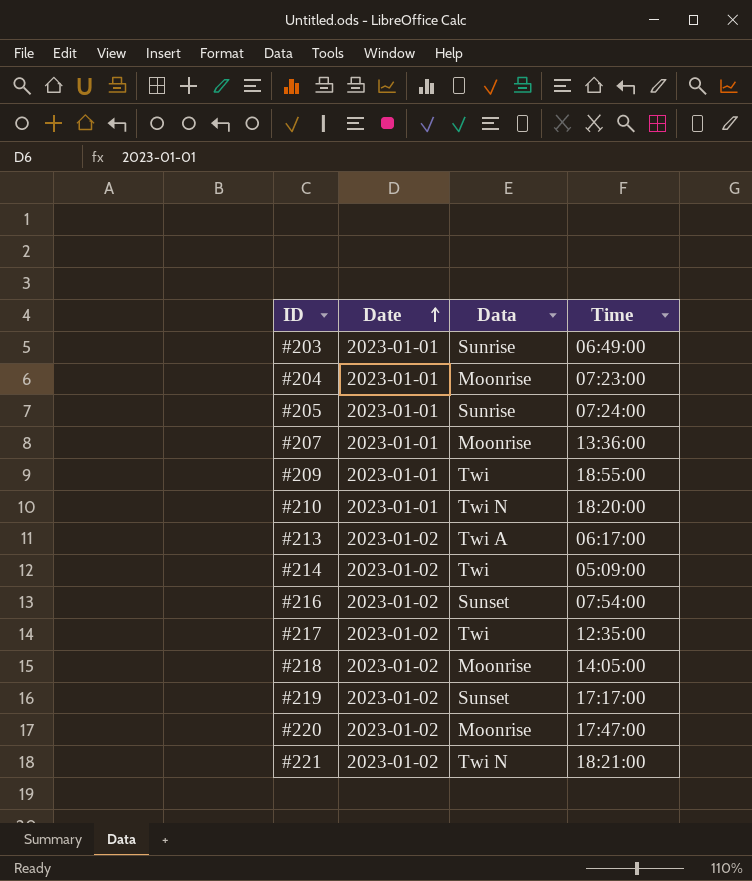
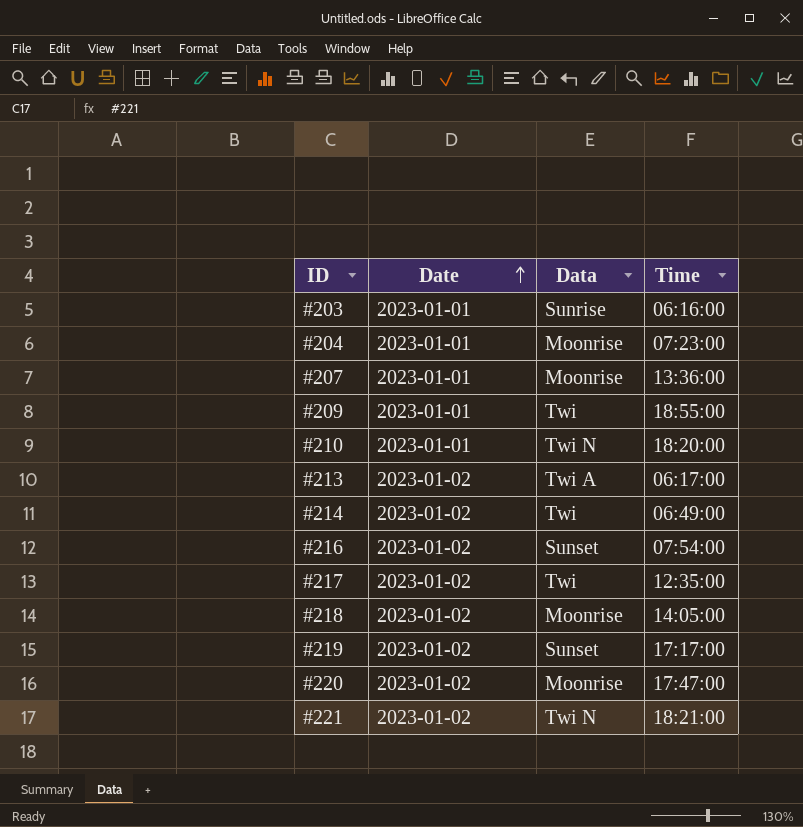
row #205: 2023-01-01 | Sunrise | 07:24:00 -> none
#203 | Time: 06:49:00 -> 06:16:00
#214 | Time: 05:09:00 -> 06:49:00

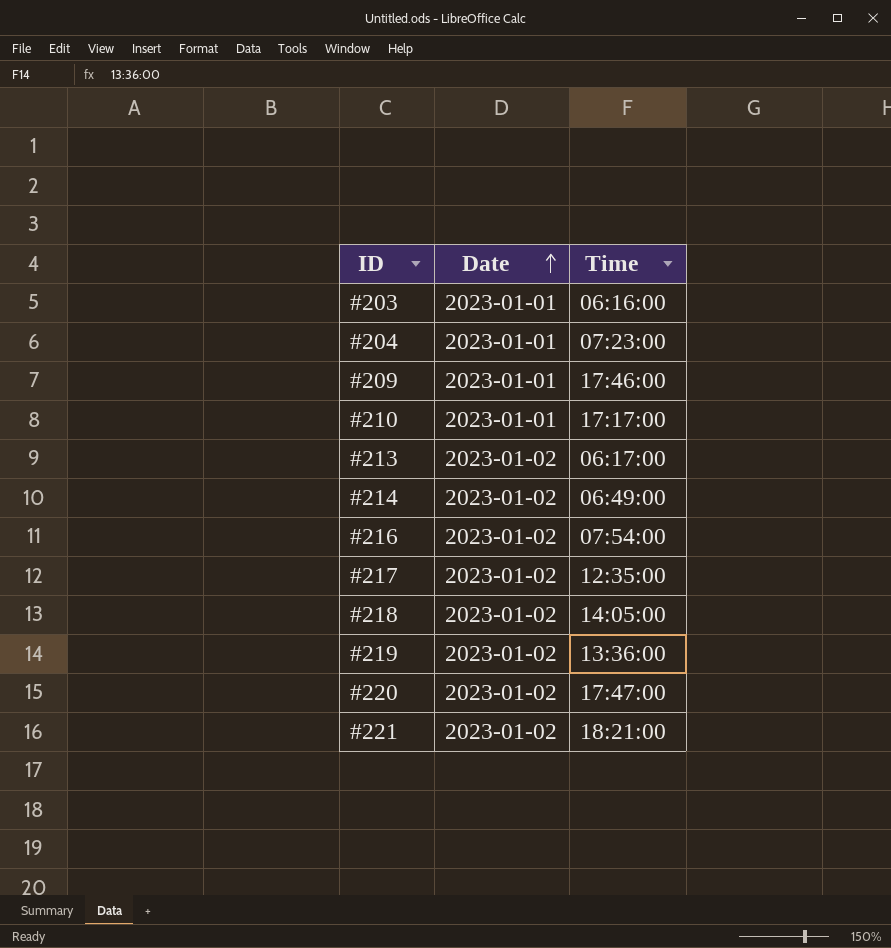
column Data | position: 3 -> none
row #207: 2023-01-01 | Moonrise | 13:36:00 -> none
#209 | Time: 18:55:00 -> 17:46:00
#210 | Time: 18:20:00 -> 17:17:00
#219 | Time: 17:17:00 -> 13:36:00

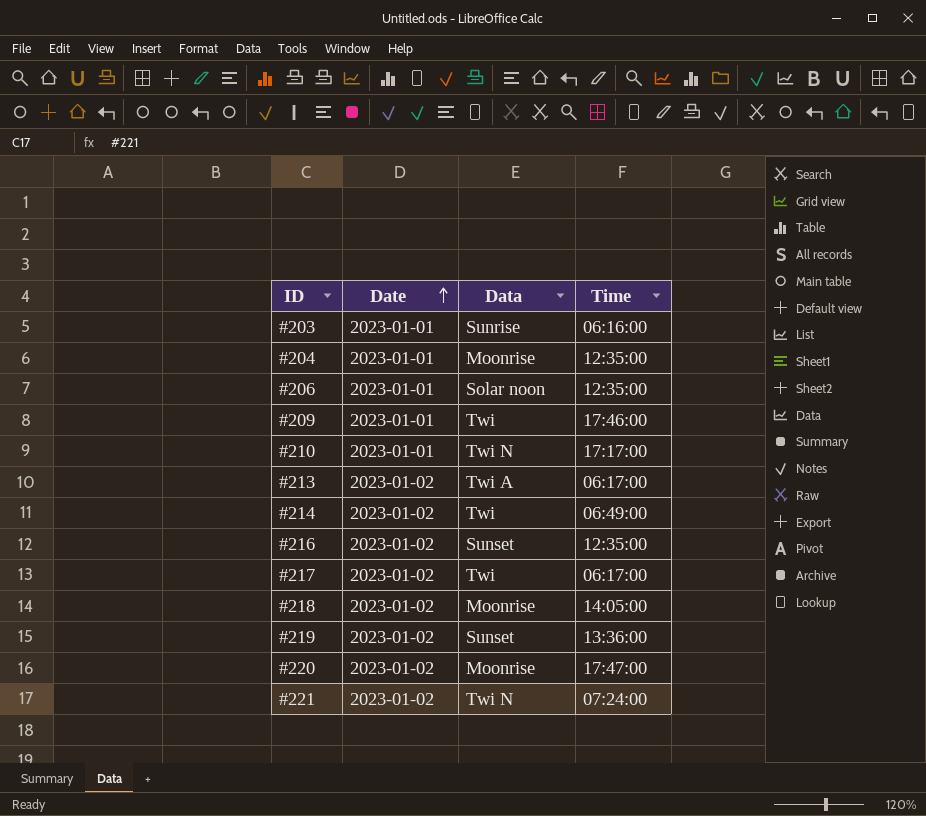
column Data | position: none -> 3
#204 | Time: 07:23:00 -> 12:35:00
row #206: none -> 2023-01-01 | Solar noon | 12:35:00
#216 | Time: 07:54:00 -> 12:35:00
#217 | Time: 12:35:00 -> 06:17:00
#221 | Time: 18:21:00 -> 07:24:00

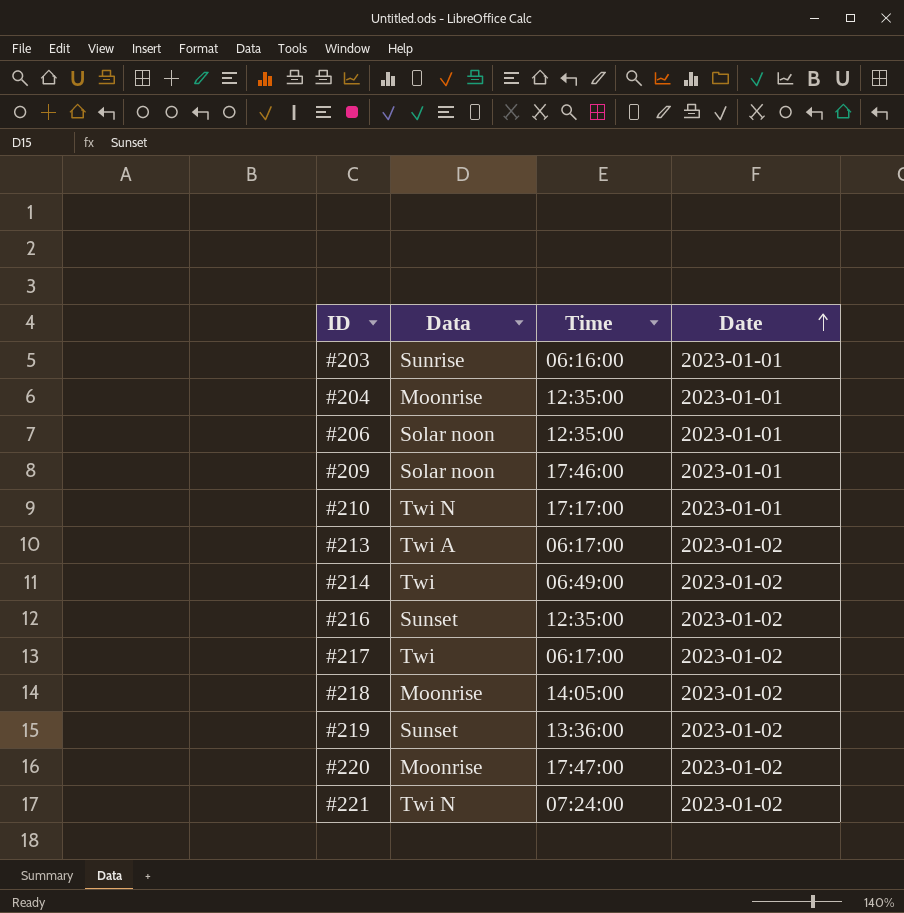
column Date | position: 2 -> 4
#209 | Data: Twi -> Solar noon

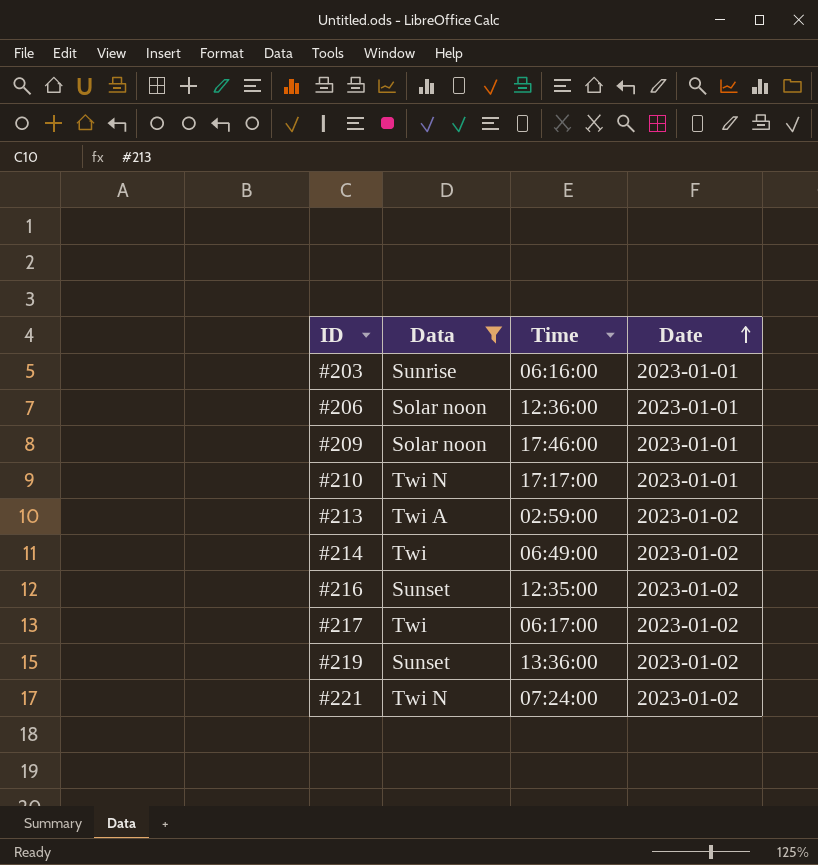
filter: none -> Data != Moonrise
#206 | Time: 12:35:00 -> 12:36:00
#213 | Time: 06:17:00 -> 02:59:00

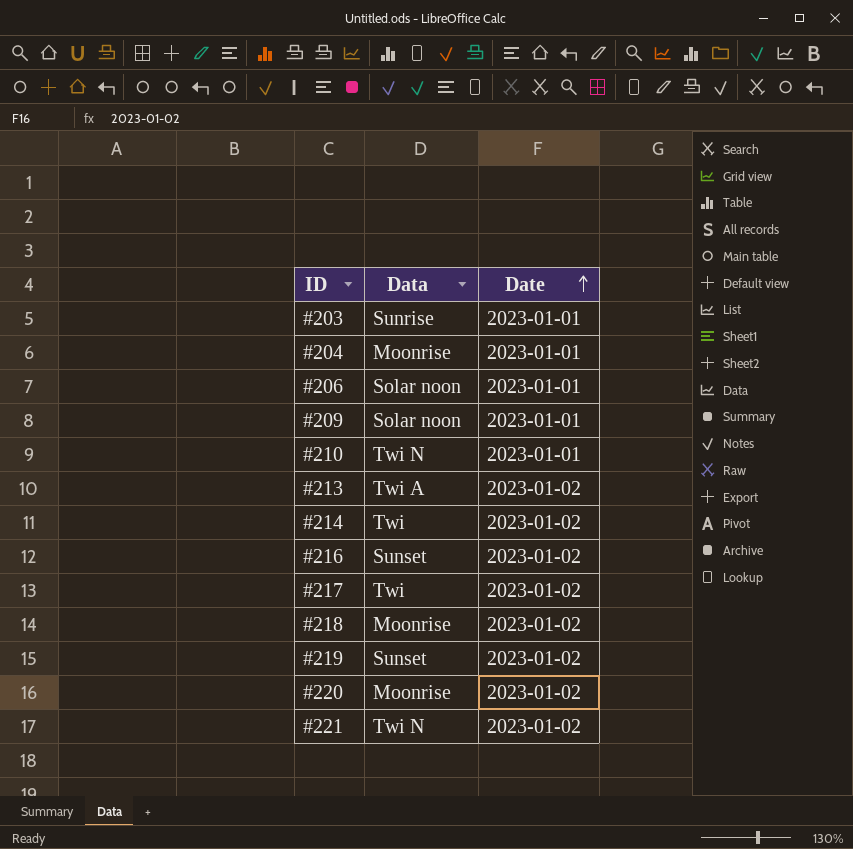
filter: Data != Moonrise -> none
column Time | position: 3 -> none

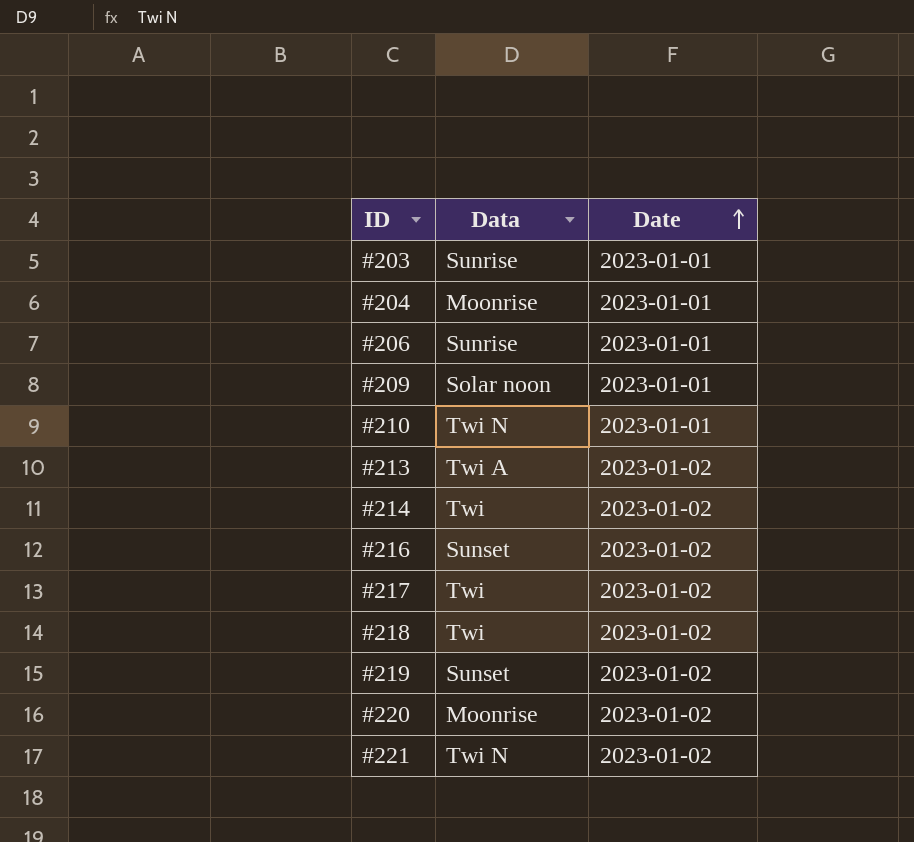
#206 | Data: Solar noon -> Sunrise
#218 | Data: Moonrise -> Twi

